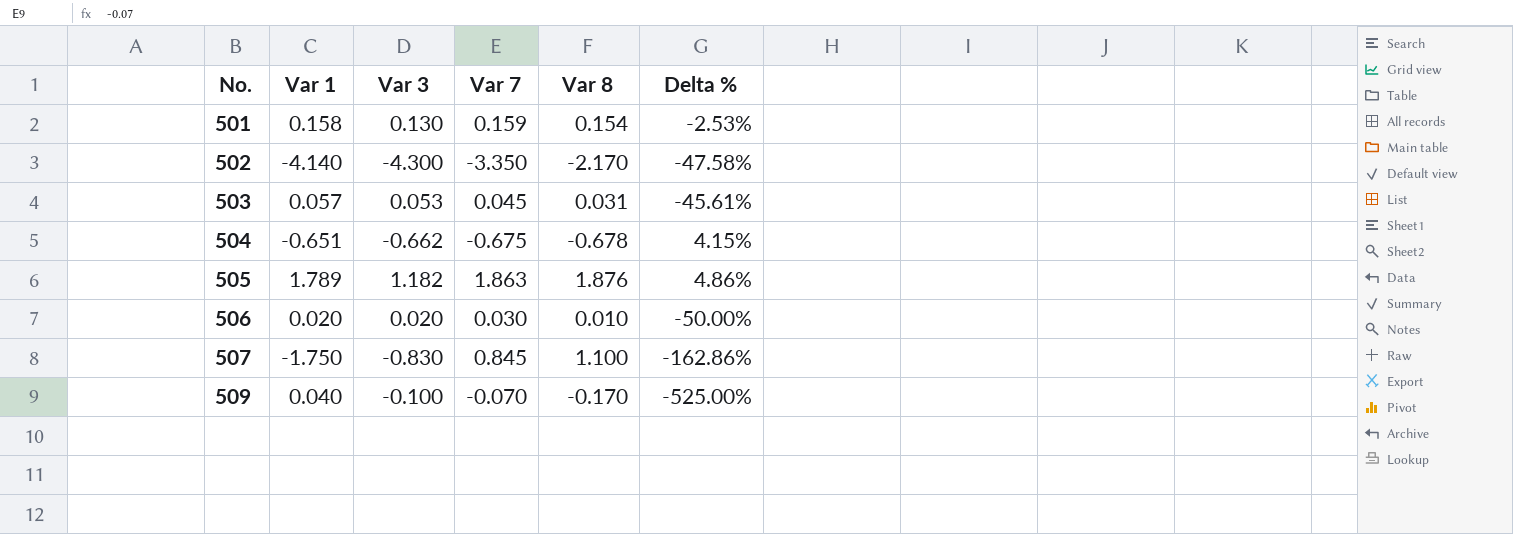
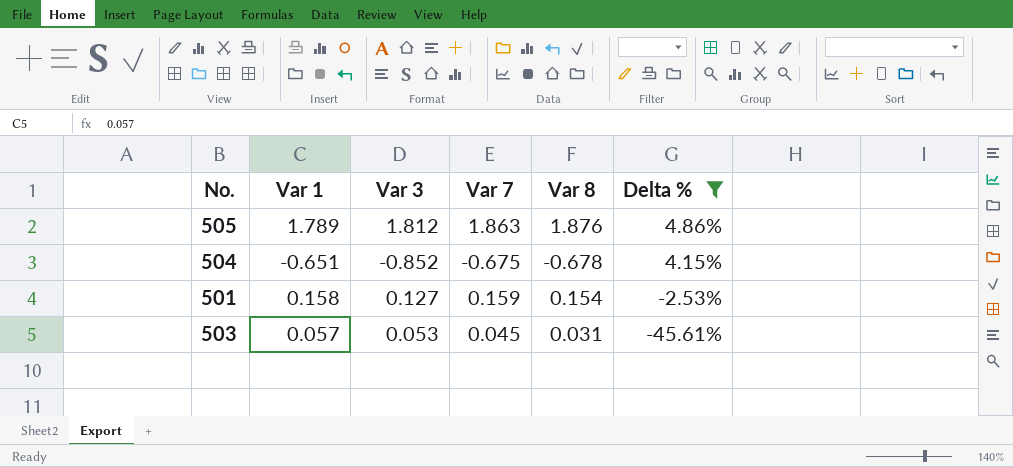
filter: none -> Delta % >= -45.61%
row order: No. ascending -> Delta % descending
505 | Var 3: 1.182 -> 1.812
504 | Var 3: -0.662 -> -0.852
501 | Var 3: 0.130 -> 0.127

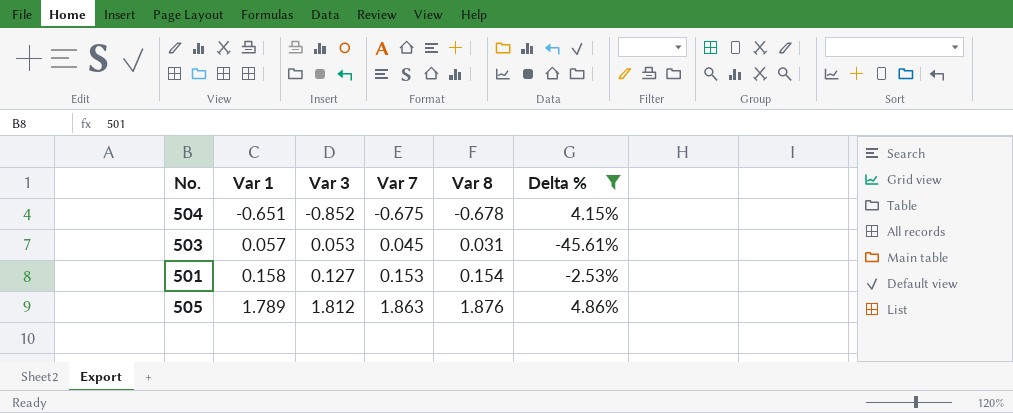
row order: Delta % descending -> Var 1 ascending
501 | Var 7: 0.159 -> 0.153

